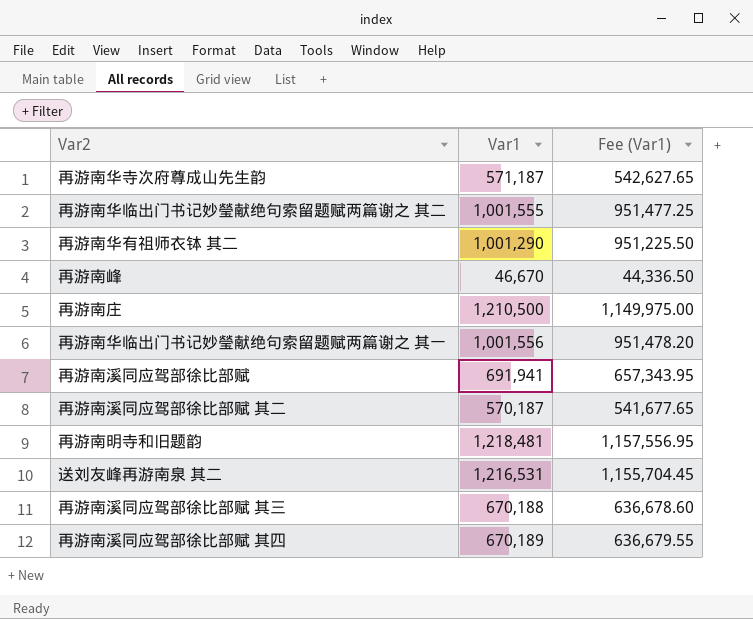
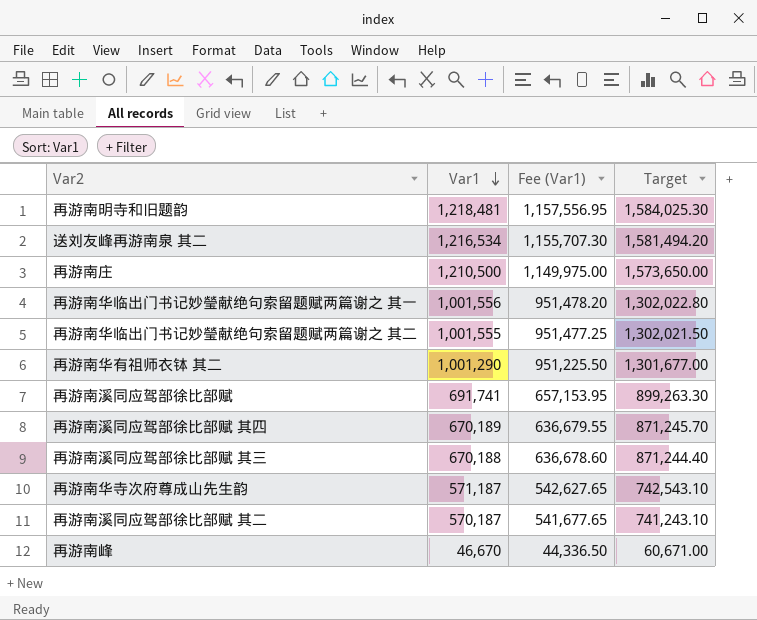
row order: none -> Var1 descending
column Target | formula: none -> [Var1] * 1.3
送刘友峰再游南泉 其二 | Var1: 1,216,531 -> 1,216,534
送刘友峰再游南泉 其二 | Fee (Var1): 1,155,704.45 -> 1,155,707.30
再游南溪同应驾部徐比部赋 | Var1: 691,941 -> 691,741
再游南溪同应驾部徐比部赋 | Fee (Var1): 657,343.95 -> 657,153.95

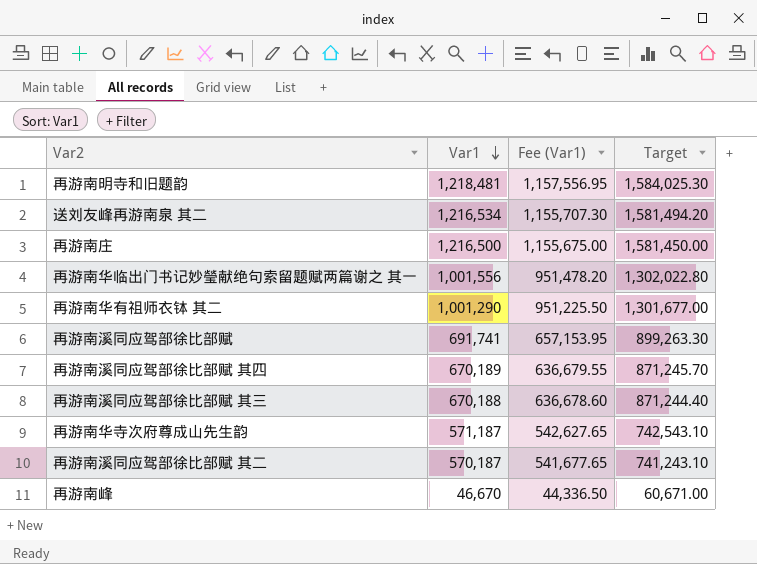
row 再游南华临出门书记妙瑩献绝句索留题赋两篇谢之 其二: 1,001,555 | 951,477.25 | 1,302,021.50 -> none
再游南庄 | Var1: 1,210,500 -> 1,216,500
再游南庄 | Fee (Var1): 1,149,975.00 -> 1,155,675.00
再游南庄 | Target: 1,573,650.00 -> 1,581,450.00

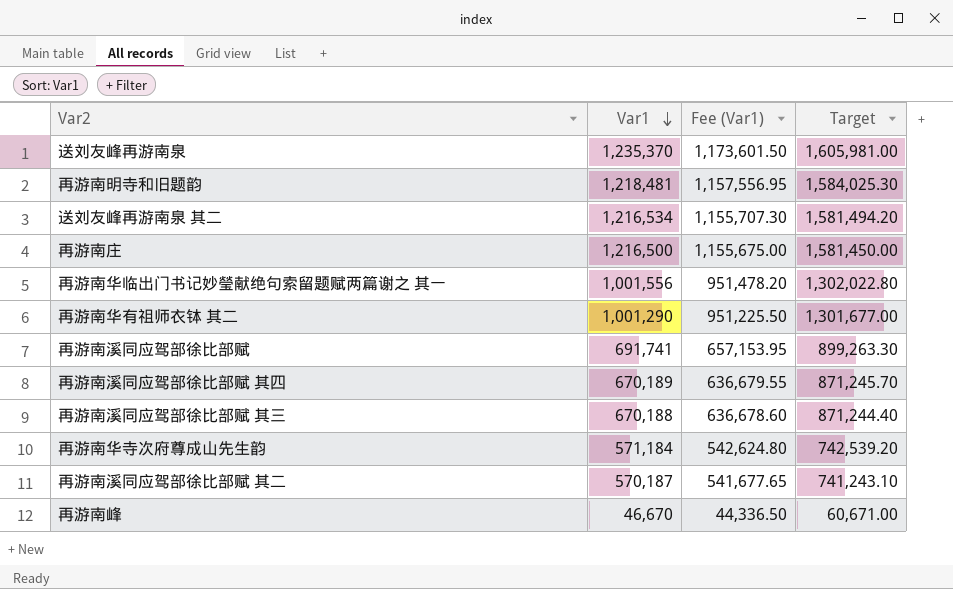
row 送刘友峰再游南泉: none -> 1,235,370 | 1,173,601.50 | 1,605,981.00
再游南华寺次府尊成山先生韵 | Var1: 571,187 -> 571,184
再游南华寺次府尊成山先生韵 | Fee (Var1): 542,627.65 -> 542,624.80
再游南华寺次府尊成山先生韵 | Target: 742,543.10 -> 742,539.20

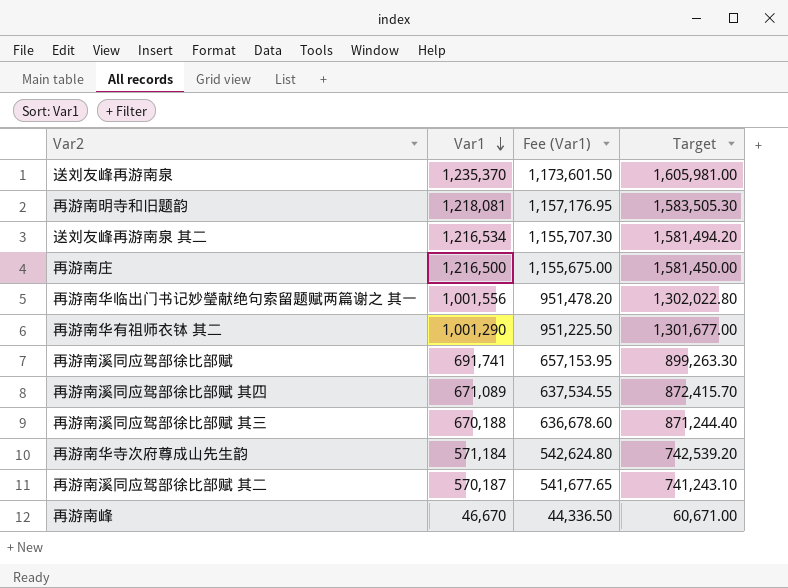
再游南明寺和旧题韵 | Var1: 1,218,481 -> 1,218,081
再游南明寺和旧题韵 | Fee (Var1): 1,157,556.95 -> 1,157,176.95
再游南明寺和旧题韵 | Target: 1,584,025.30 -> 1,583,505.30
再游南溪同应驾部徐比部赋 其四 | Var1: 670,189 -> 671,089
再游南溪同应驾部徐比部赋 其四 | Fee (Var1): 636,679.55 -> 637,534.55
再游南溪同应驾部徐比部赋 其四 | Target: 871,245.70 -> 872,415.70

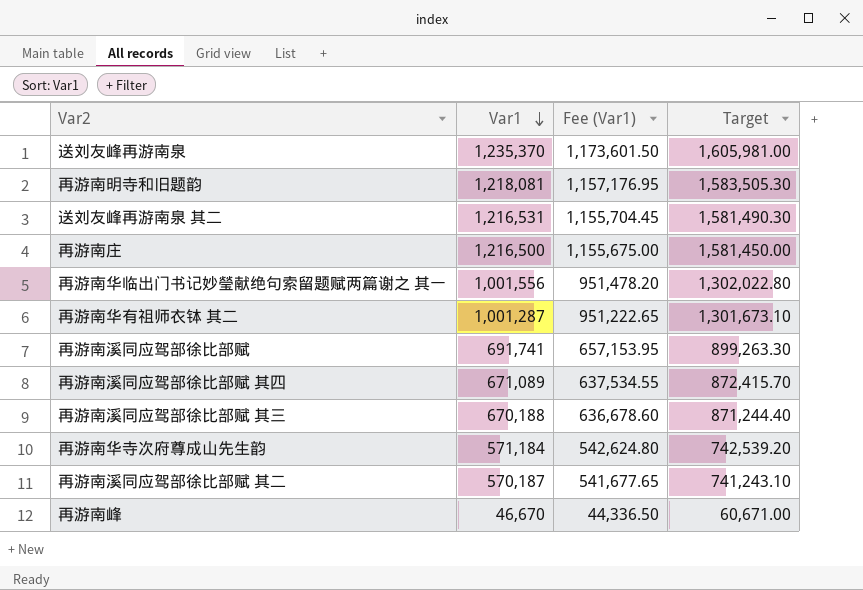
送刘友峰再游南泉 其二 | Var1: 1,216,534 -> 1,216,531
送刘友峰再游南泉 其二 | Fee (Var1): 1,155,707.30 -> 1,155,704.45
送刘友峰再游南泉 其二 | Target: 1,581,494.20 -> 1,581,490.30
再游南华有祖师衣钵 其二 | Var1: 1,001,290 -> 1,001,287
再游南华有祖师衣钵 其二 | Fee (Var1): 951,225.50 -> 951,222.65
再游南华有祖师衣钵 其二 | Target: 1,301,677.00 -> 1,301,673.10

